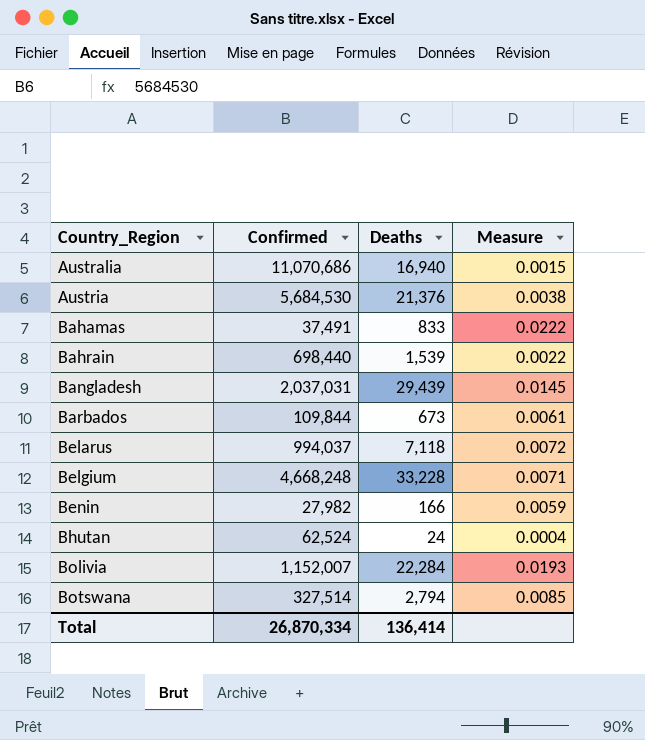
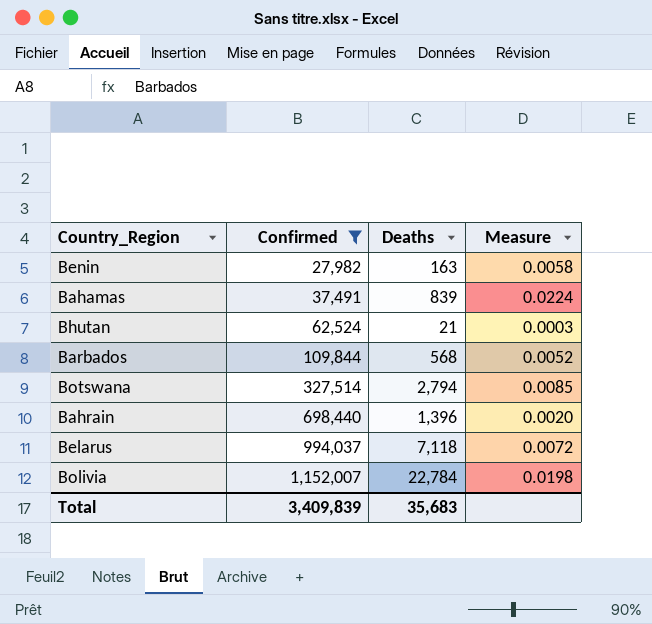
filter: none -> Confirmed <= 1,152,007
row order: Country_Region ascending -> Confirmed ascending
Benin | Deaths: 166 -> 163
Benin | Measure: 0.0059 -> 0.0058
Bahamas | Deaths: 833 -> 839
Bahamas | Measure: 0.0222 -> 0.0224
Bhutan | Deaths: 24 -> 21
Bhutan | Measure: 0.0004 -> 0.0003
Barbados | Deaths: 673 -> 568
Barbados | Measure: 0.0061 -> 0.0052
Bahrain | Deaths: 1,539 -> 1,396
Bahrain | Measure: 0.0022 -> 0.0020
Bolivia | Deaths: 22,284 -> 22,784
Bolivia | Measure: 0.0193 -> 0.0198
Total | Confirmed: 26,870,334 -> 3,409,839
Total | Deaths: 136,414 -> 35,683

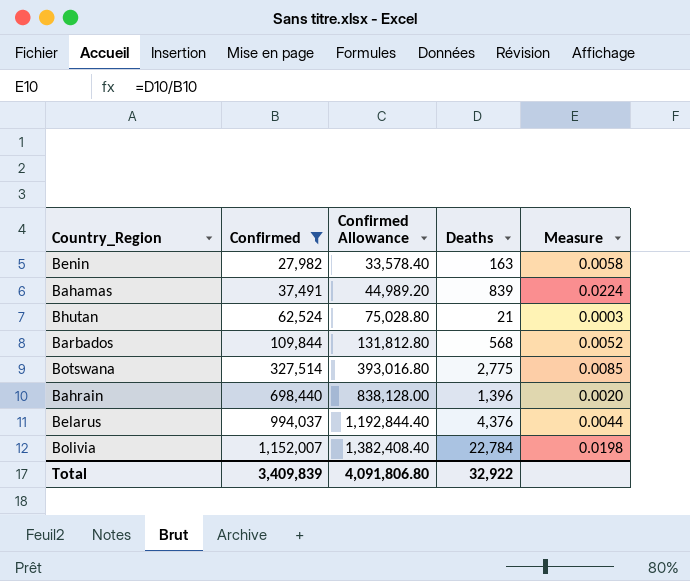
column Confirmed Allowance | formula: none -> [Confirmed] * 1.2
Botswana | Deaths: 2,794 -> 2,775
Belarus | Deaths: 7,118 -> 4,376
Belarus | Measure: 0.0072 -> 0.0044
Total | Deaths: 35,683 -> 32,922

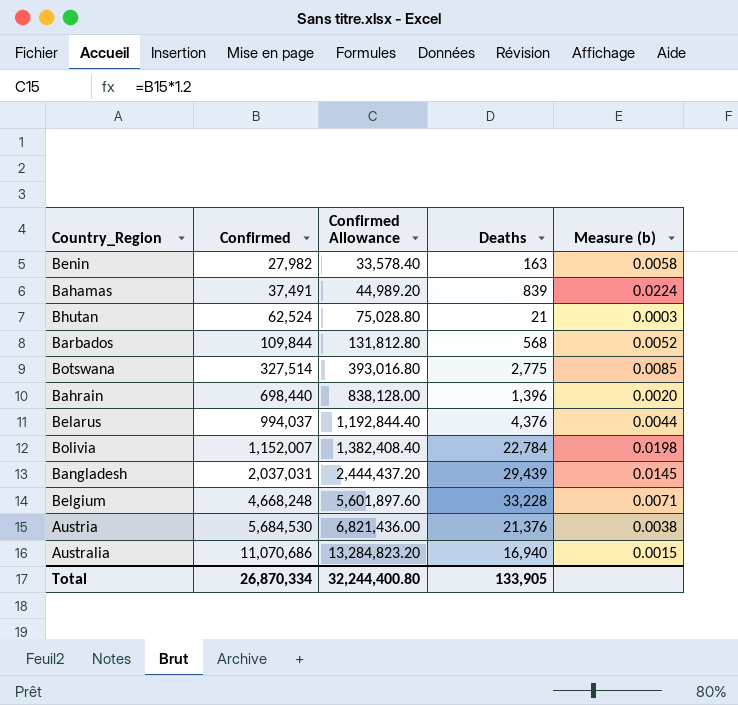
filter: Confirmed <= 1,152,007 -> none
column name: Measure -> Measure (b)
Total | Confirmed: 3,409,839 -> 26,870,334
Total | Confirmed Allowance: 4,091,806.80 -> 32,244,400.80
Total | Deaths: 32,922 -> 133,905

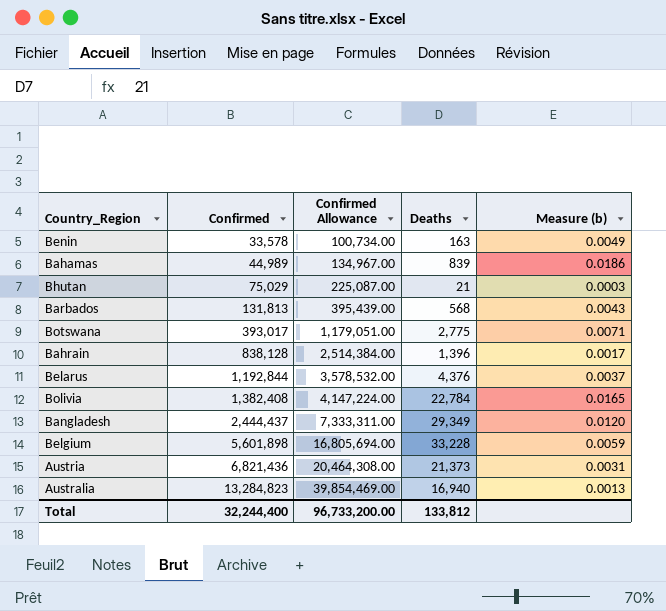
column Confirmed Allowance | formula: [Confirmed] * 1.2 -> [Confirmed] * 3
Benin | Confirmed: 27,982 -> 33,578
Benin | Measure (b): 0.0058 -> 0.0049
Bahamas | Confirmed: 37,491 -> 44,989
Bahamas | Measure (b): 0.0224 -> 0.0186
Bhutan | Confirmed: 62,524 -> 75,029
Barbados | Confirmed: 109,844 -> 131,813
Barbados | Measure (b): 0.0052 -> 0.0043
Botswana | Confirmed: 327,514 -> 393,017
Botswana | Measure (b): 0.0085 -> 0.0071
Bahrain | Confirmed: 698,440 -> 838,128
Bahrain | Measure (b): 0.0020 -> 0.0017
Belarus | Confirmed: 994,037 -> 1,192,844
Belarus | Measure (b): 0.0044 -> 0.0037
Bolivia | Confirmed: 1,152,007 -> 1,382,408
Bolivia | Measure (b): 0.0198 -> 0.0165
Bangladesh | Confirmed: 2,037,031 -> 2,444,437
Bangladesh | Deaths: 29,439 -> 29,349
Bangladesh | Measure (b): 0.0145 -> 0.0120
Belgium | Confirmed: 4,668,248 -> 5,601,898
Belgium | Measure (b): 0.0071 -> 0.0059
Austria | Confirmed: 5,684,530 -> 6,821,436
Austria | Deaths: 21,376 -> 21,373
Austria | Measure (b): 0.0038 -> 0.0031
Australia | Confirmed: 11,070,686 -> 13,284,823
Australia | Measure (b): 0.0015 -> 0.0013
Total | Confirmed: 26,870,334 -> 32,244,400
Total | Confirmed Allowance: 32,244,400.80 -> 96,733,200.00
Total | Deaths: 133,905 -> 133,812

